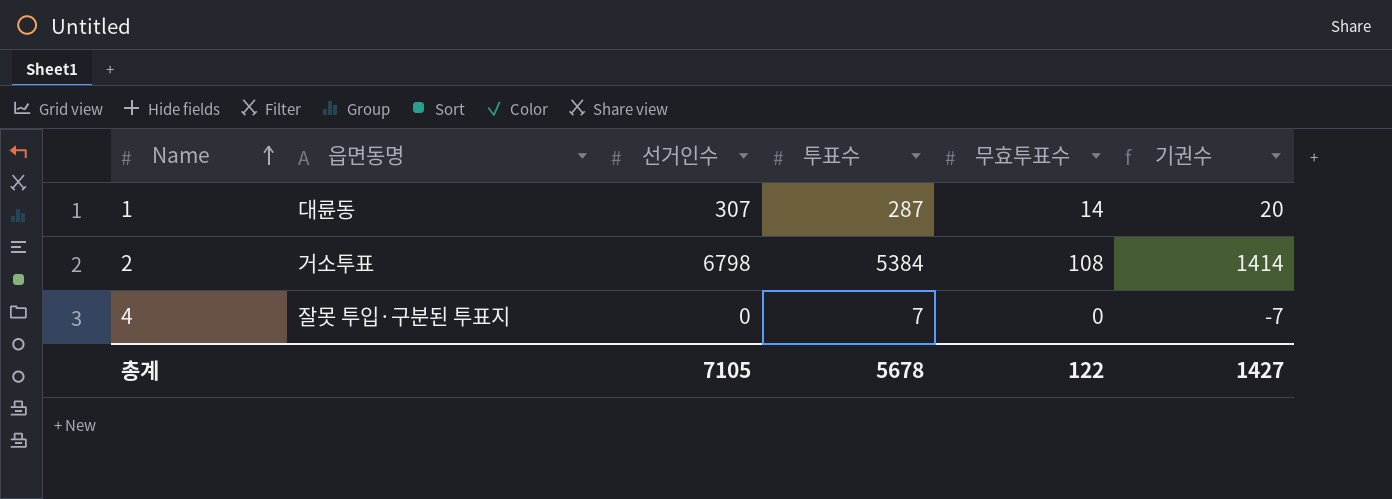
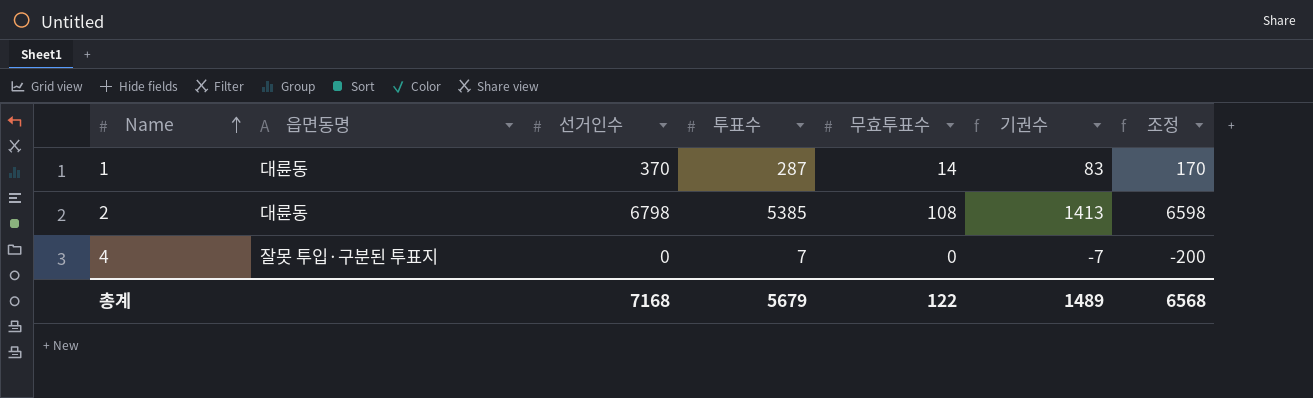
column 조정 | formula: none -> [선거인수] - 200
1 | 선거인수: 307 -> 370
1 | 기권수: 20 -> 83
2 | 읍면동명: 거소투표 -> 대륜동
2 | 투표수: 5384 -> 5385
2 | 기권수: 1414 -> 1413
총계 | 선거인수: 7105 -> 7168
총계 | 투표수: 5678 -> 5679
총계 | 기권수: 1427 -> 1489

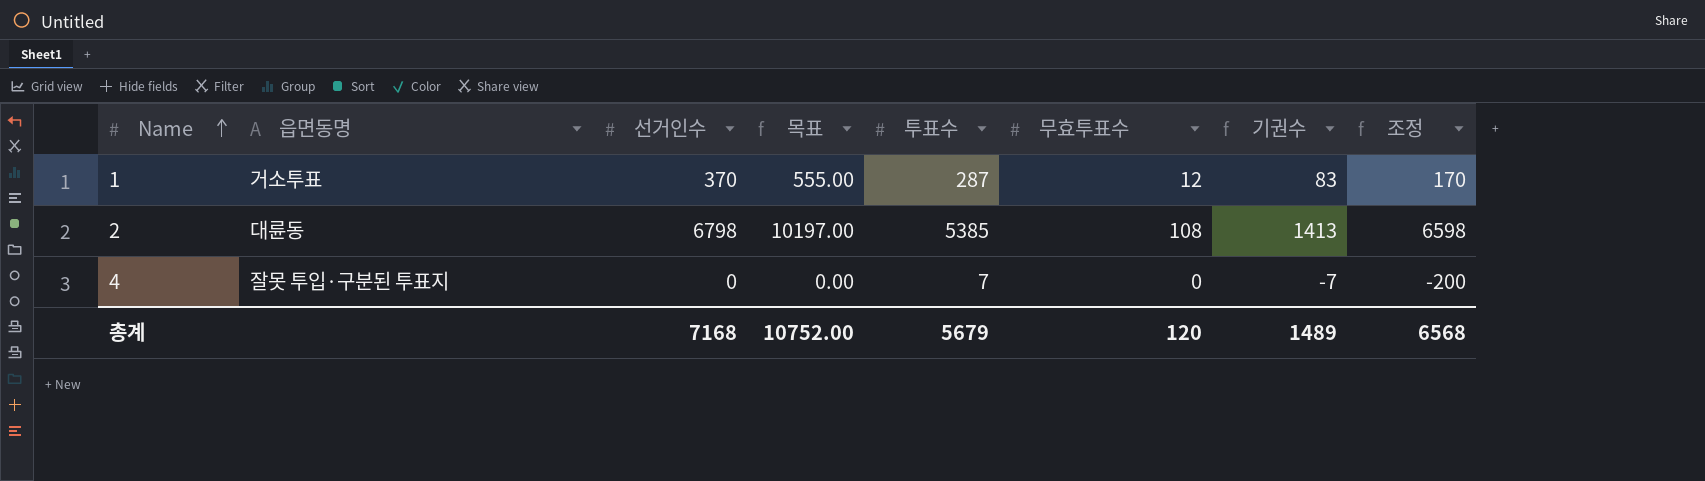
column 목표 | formula: none -> [선거인수] * 1.5
1 | 읍면동명: 대륜동 -> 거소투표
1 | 무효투표수: 14 -> 12
총계 | 무효투표수: 122 -> 120

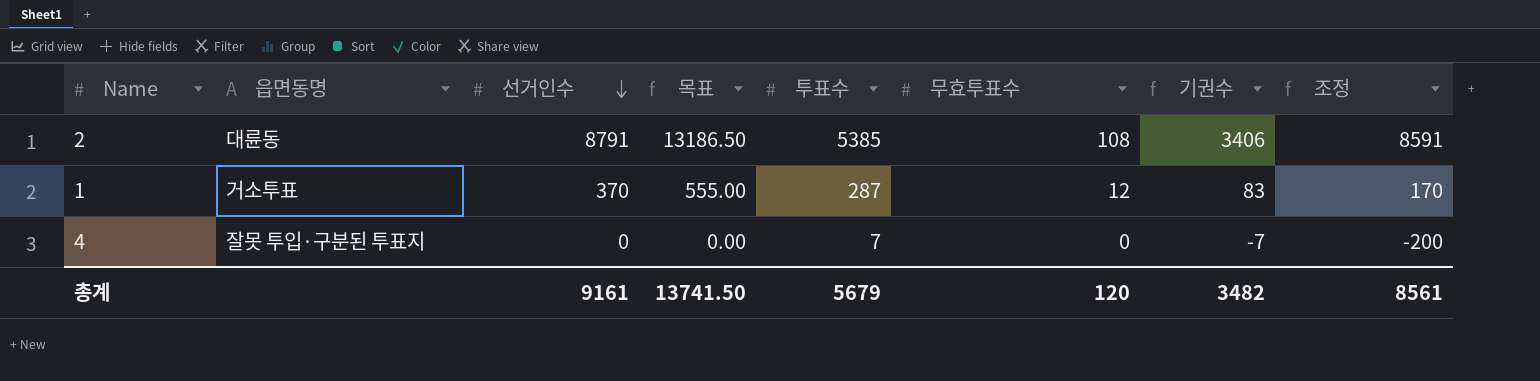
row order: Name ascending -> 선거인수 descending
2 | 선거인수: 6798 -> 8791
2 | 목표: 10197.00 -> 13186.50
2 | 기권수: 1413 -> 3406
2 | 조정: 6598 -> 8591
총계 | 선거인수: 7168 -> 9161
총계 | 목표: 10752.00 -> 13741.50
총계 | 기권수: 1489 -> 3482
총계 | 조정: 6568 -> 8561

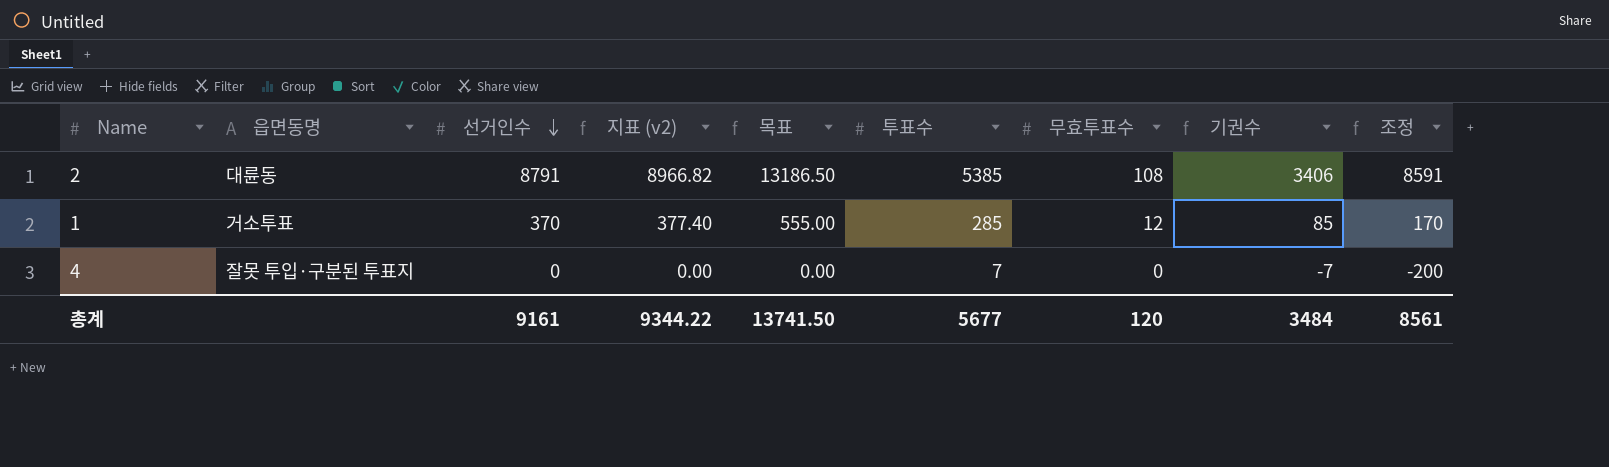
column 지표 (v2) | formula: none -> [선거인수] * 1.02
1 | 투표수: 287 -> 285
1 | 기권수: 83 -> 85
총계 | 투표수: 5679 -> 5677
총계 | 기권수: 3482 -> 3484

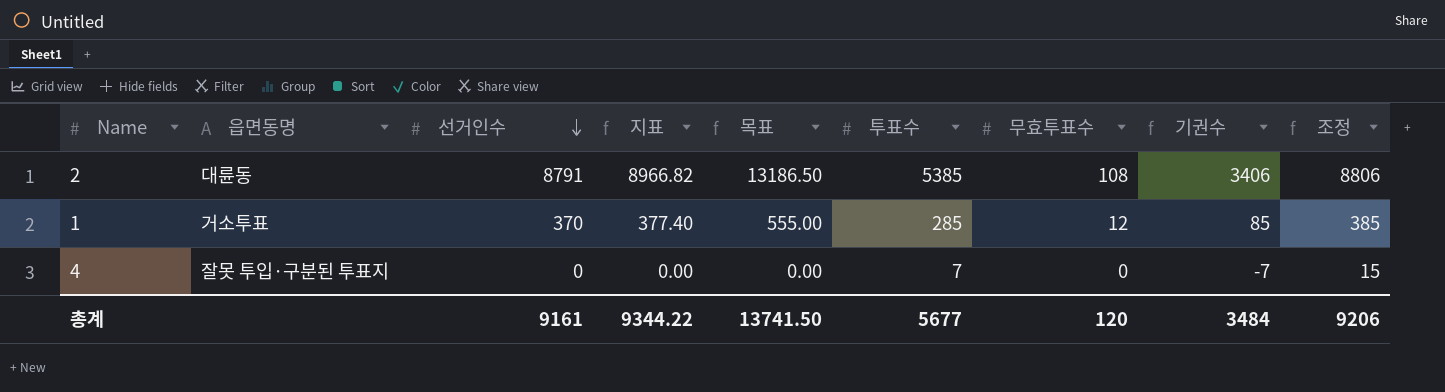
column name: 지표 (v2) -> 지표
column 조정 | formula: [선거인수] - 200 -> [선거인수] + 15
총계 | 조정: 8561 -> 9206

